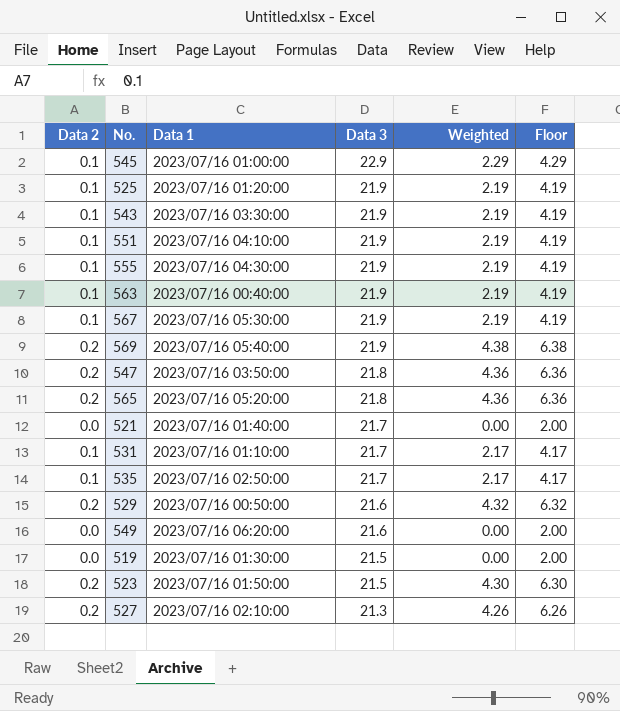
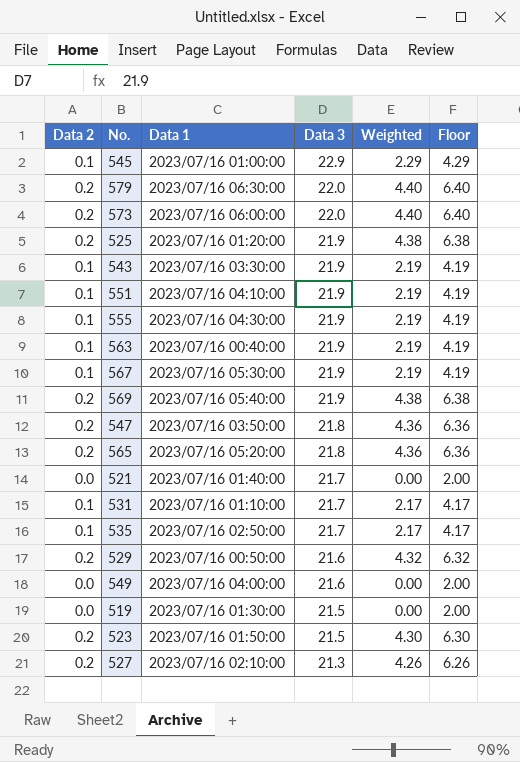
row 579: none -> 0.2 | 2023/07/16 06:30:00 | 22.0 | 4.40 | 6.40
row 573: none -> 0.2 | 2023/07/16 06:00:00 | 22.0 | 4.40 | 6.40
525 | Data 2: 0.1 -> 0.2
525 | Weighted: 2.19 -> 4.38
525 | Floor: 4.19 -> 6.38
549 | Data 1: 2023/07/16 06:20:00 -> 2023/07/16 04:00:00

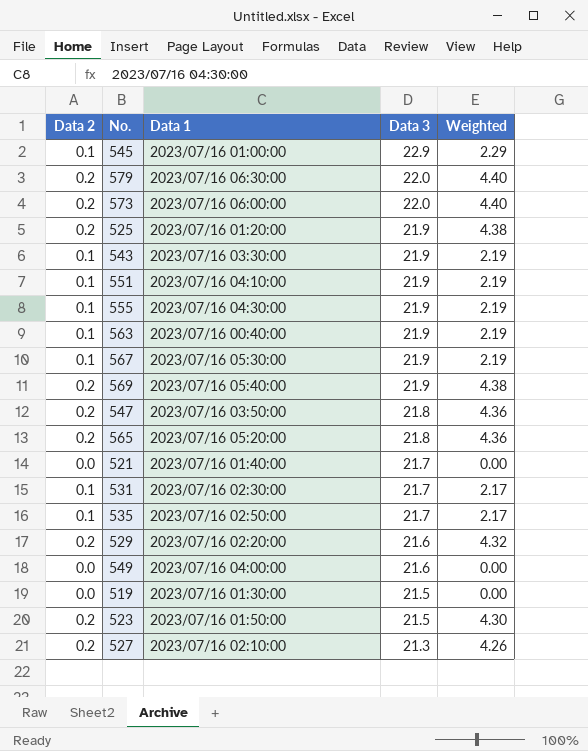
column Floor | formula: [Weighted] + 2 -> none
531 | Data 1: 2023/07/16 01:10:00 -> 2023/07/16 02:30:00
529 | Data 1: 2023/07/16 00:50:00 -> 2023/07/16 02:20:00

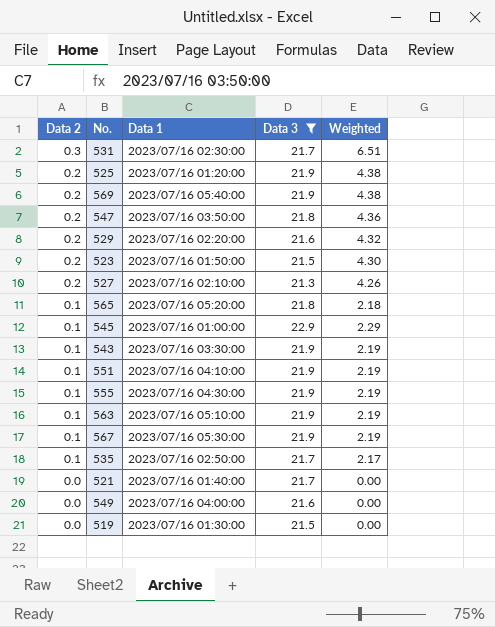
filter: none -> Data 3 != 22.0
row order: Data 3 descending -> Data 2 descending
531 | Data 2: 0.1 -> 0.3
531 | Weighted: 2.17 -> 6.51
565 | Data 2: 0.2 -> 0.1
565 | Weighted: 4.36 -> 2.18
563 | Data 1: 2023/07/16 00:40:00 -> 2023/07/16 05:10:00

